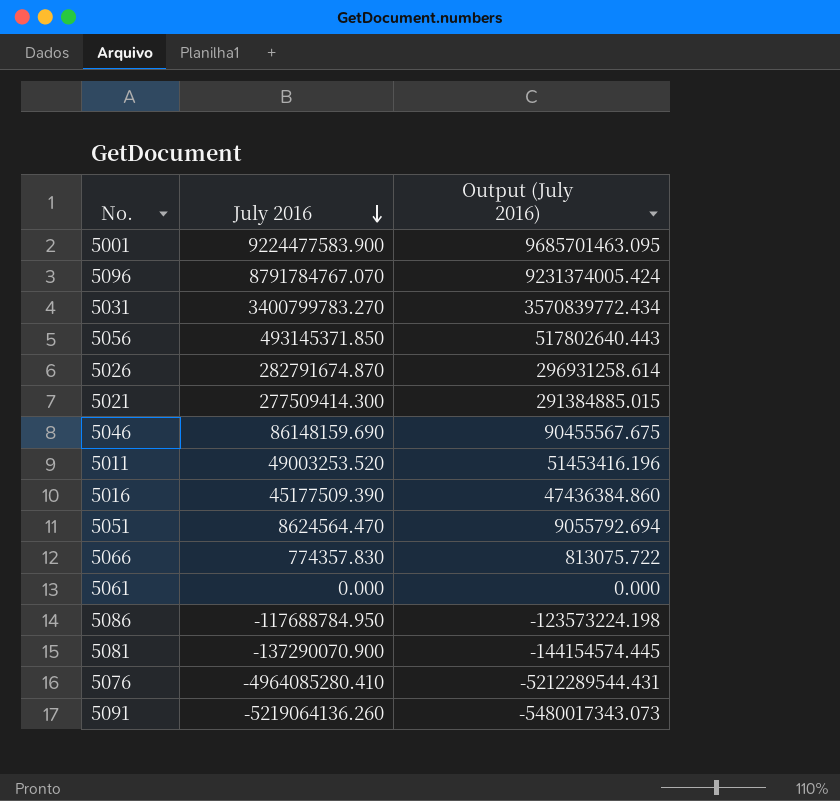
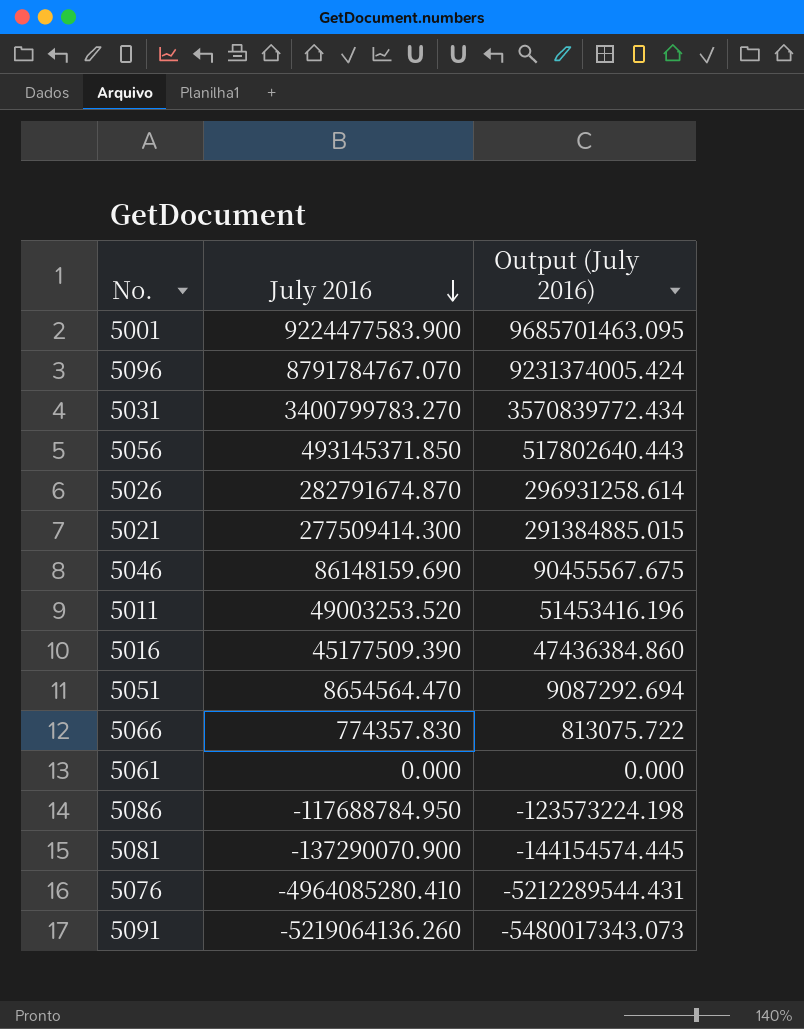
5051 | July 2016: 8624564.470 -> 8654564.470
5051 | Output (July 2016): 9055792.694 -> 9087292.694

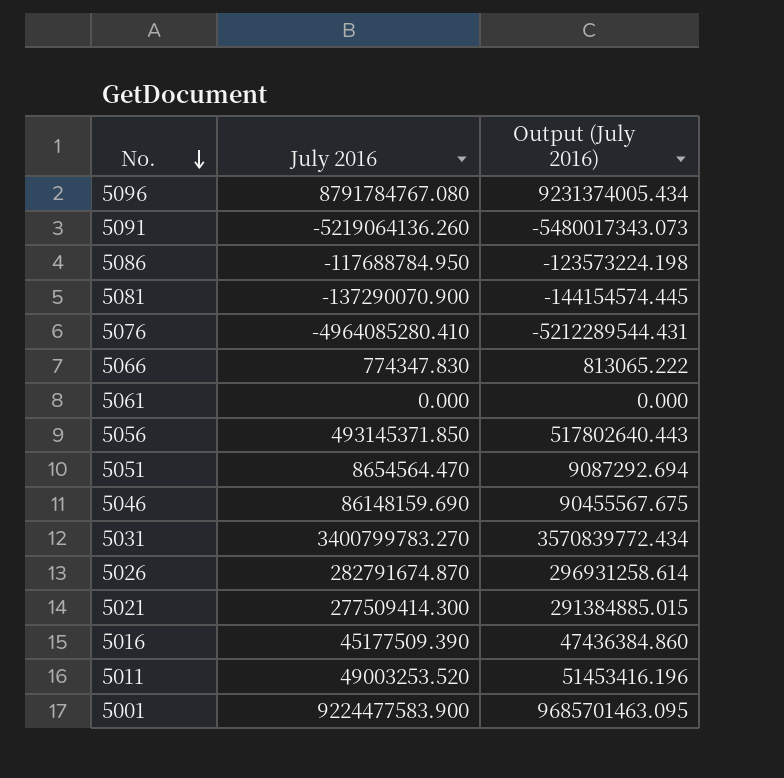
row order: July 2016 descending -> No. descending
5096 | July 2016: 8791784767.070 -> 8791784767.080
5096 | Output (July 2016): 9231374005.424 -> 9231374005.434
5066 | July 2016: 774357.830 -> 774347.830
5066 | Output (July 2016): 813075.722 -> 813065.222

